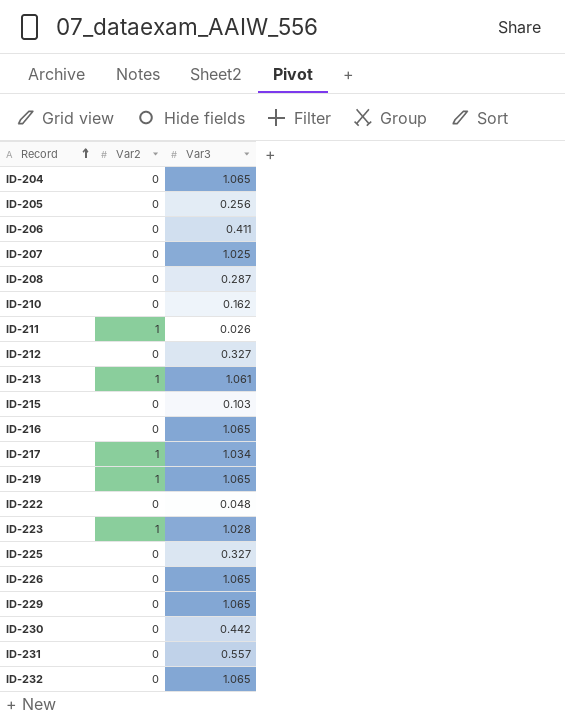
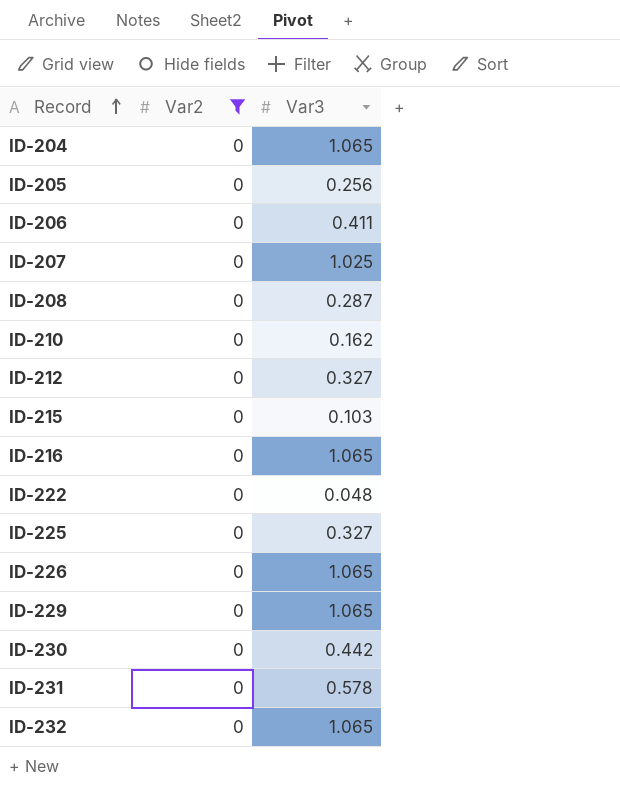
filter: none -> Var2 = 0
ID-231 | Var3: 0.557 -> 0.578

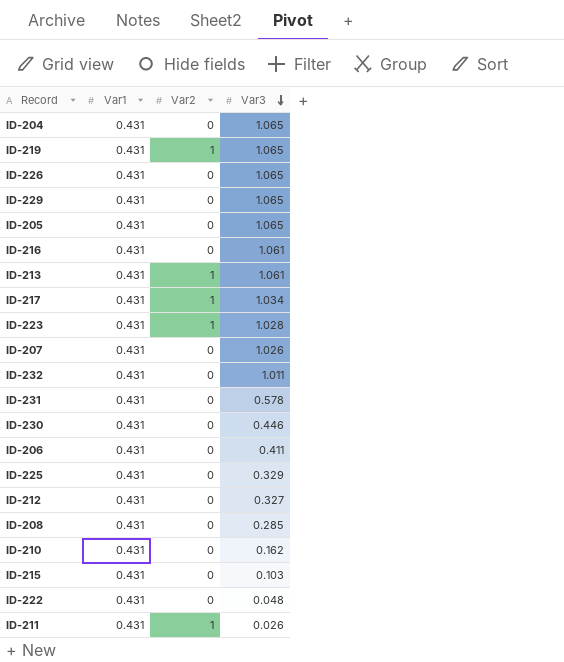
filter: Var2 = 0 -> none
row order: Record ascending -> Var3 descending
column Var1 | position: none -> 2
ID-205 | Var3: 0.256 -> 1.065
ID-216 | Var3: 1.065 -> 1.061
ID-207 | Var3: 1.025 -> 1.026
ID-232 | Var3: 1.065 -> 1.011
ID-230 | Var3: 0.442 -> 0.446
ID-225 | Var3: 0.327 -> 0.329
ID-208 | Var3: 0.287 -> 0.285

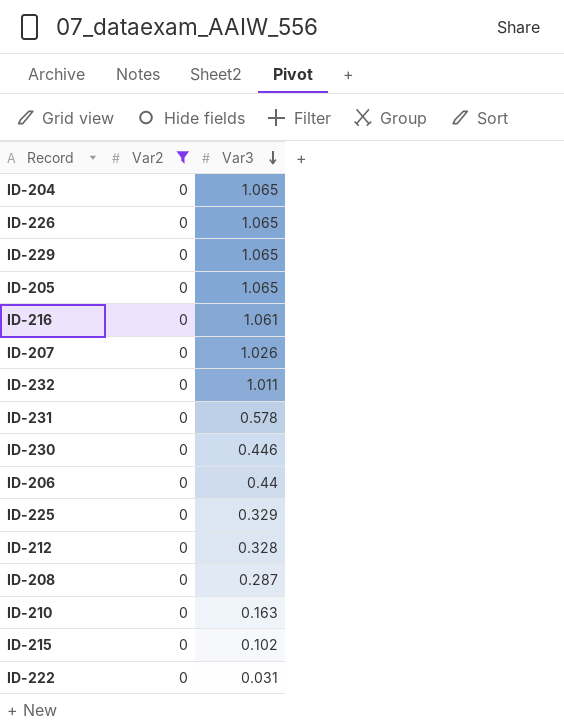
filter: none -> Var2 = 0
column Var1 | position: 2 -> none
ID-206 | Var3: 0.411 -> 0.44
ID-212 | Var3: 0.327 -> 0.328
ID-208 | Var3: 0.285 -> 0.287
ID-210 | Var3: 0.162 -> 0.163
ID-215 | Var3: 0.103 -> 0.102
ID-222 | Var3: 0.048 -> 0.031

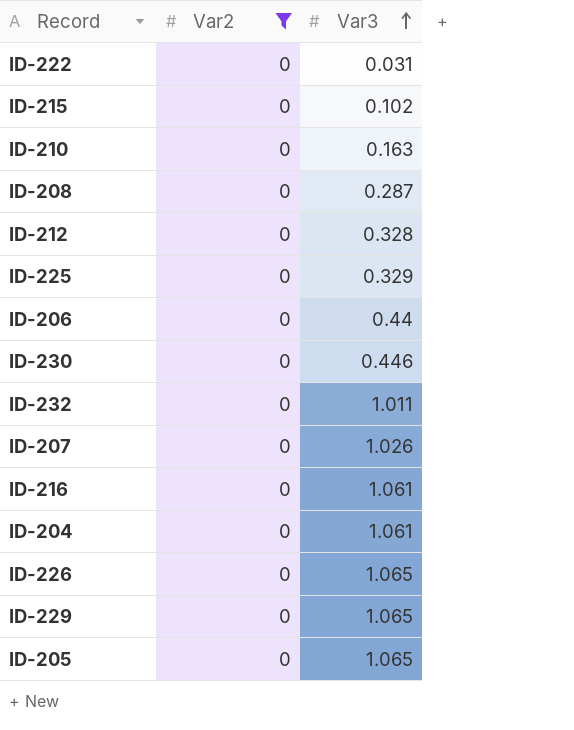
row order: Var3 descending -> Var3 ascending
row ID-231: 0 | 0.578 -> none
ID-204 | Var3: 1.065 -> 1.061

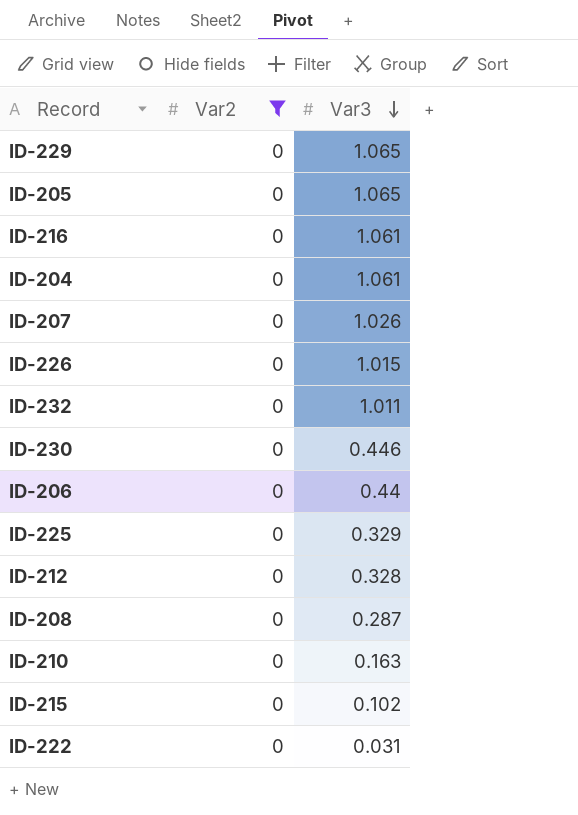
row order: Var3 ascending -> Var3 descending
ID-226 | Var3: 1.065 -> 1.015

